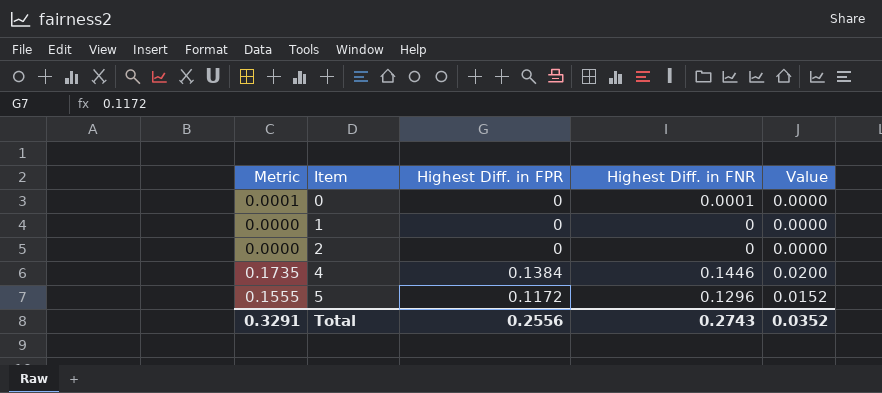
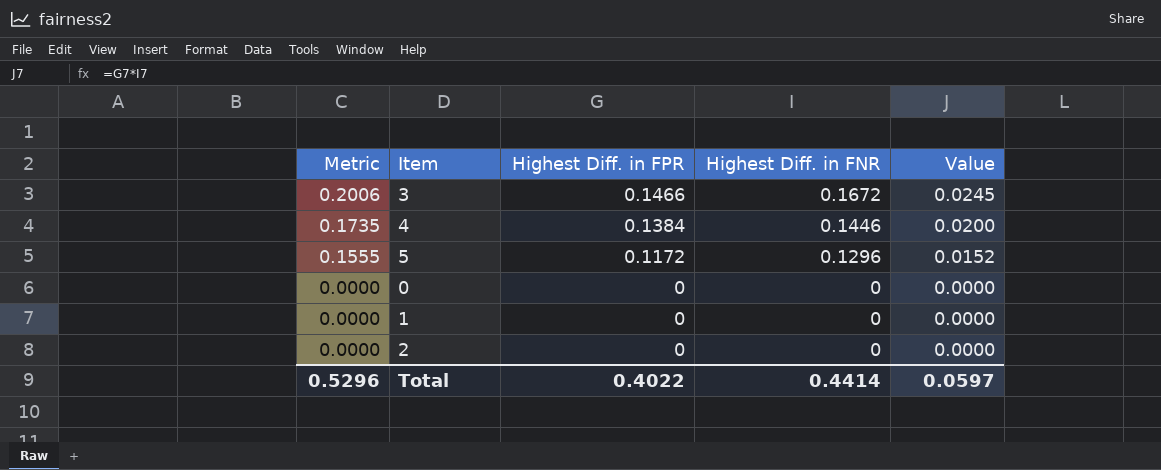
row order: Item ascending -> Metric descending
row 3: none -> 0.2006 | 0.1466 | 0.1672 | 0.0245
0 | Metric: 0.0001 -> 0.0000
0 | Highest Diff. in FNR: 0.0001 -> 0
Total | Metric: 0.3291 -> 0.5296
Total | Highest Diff. in FPR: 0.2556 -> 0.4022
Total | Highest Diff. in FNR: 0.2743 -> 0.4414
Total | Value: 0.0352 -> 0.0597

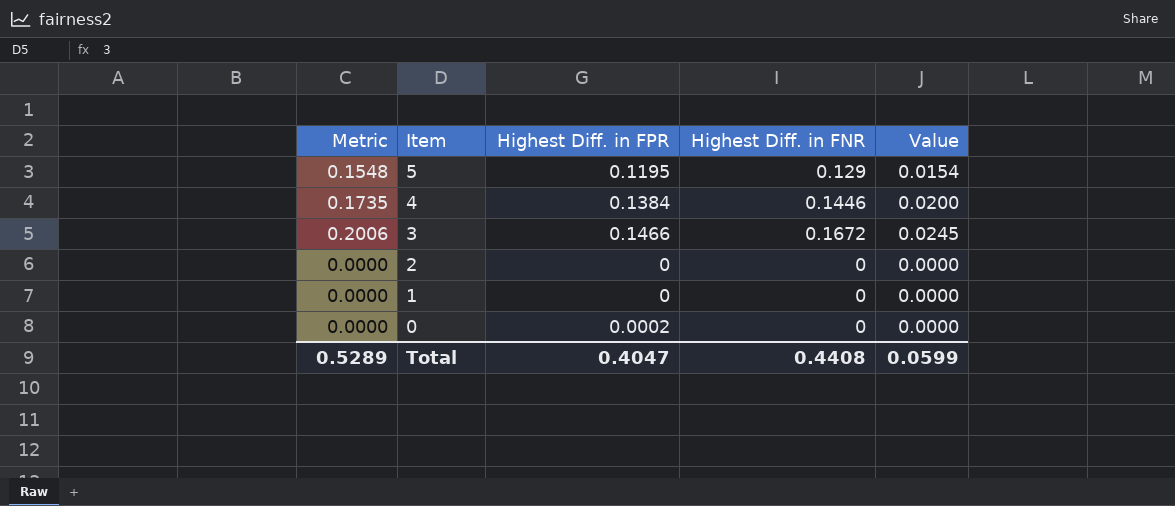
row order: Metric descending -> Item descending
5 | Metric: 0.1555 -> 0.1548
5 | Highest Diff. in FPR: 0.1172 -> 0.1195
5 | Highest Diff. in FNR: 0.1296 -> 0.129
5 | Value: 0.0152 -> 0.0154
0 | Highest Diff. in FPR: 0 -> 0.0002
Total | Metric: 0.5296 -> 0.5289
Total | Highest Diff. in FPR: 0.4022 -> 0.4047
Total | Highest Diff. in FNR: 0.4414 -> 0.4408
Total | Value: 0.0597 -> 0.0599

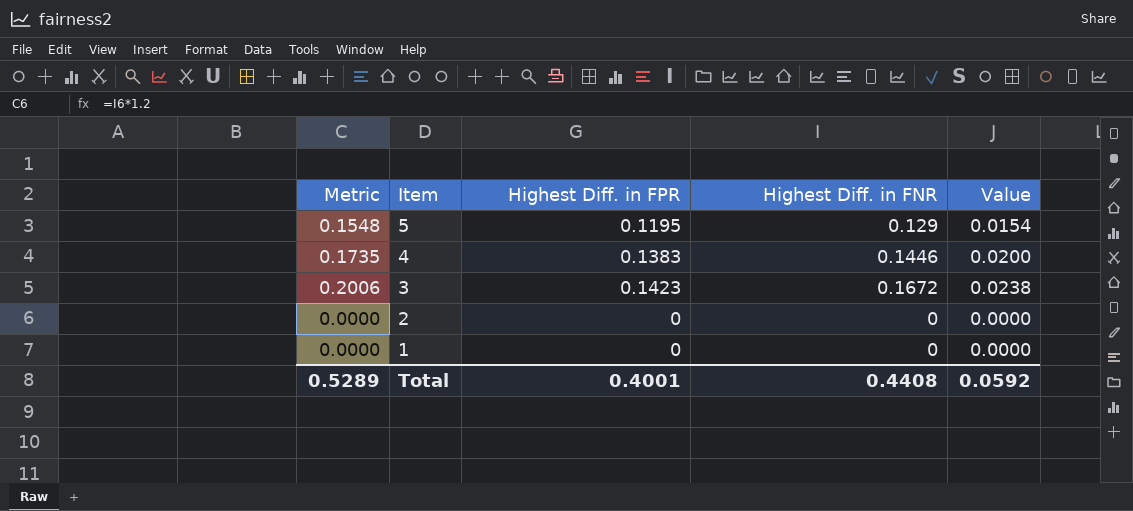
row 0: 0.0000 | 0.0002 | 0 | 0.0000 -> none
4 | Highest Diff. in FPR: 0.1384 -> 0.1383
3 | Highest Diff. in FPR: 0.1466 -> 0.1423
3 | Value: 0.0245 -> 0.0238
Total | Highest Diff. in FPR: 0.4047 -> 0.4001
Total | Value: 0.0599 -> 0.0592

